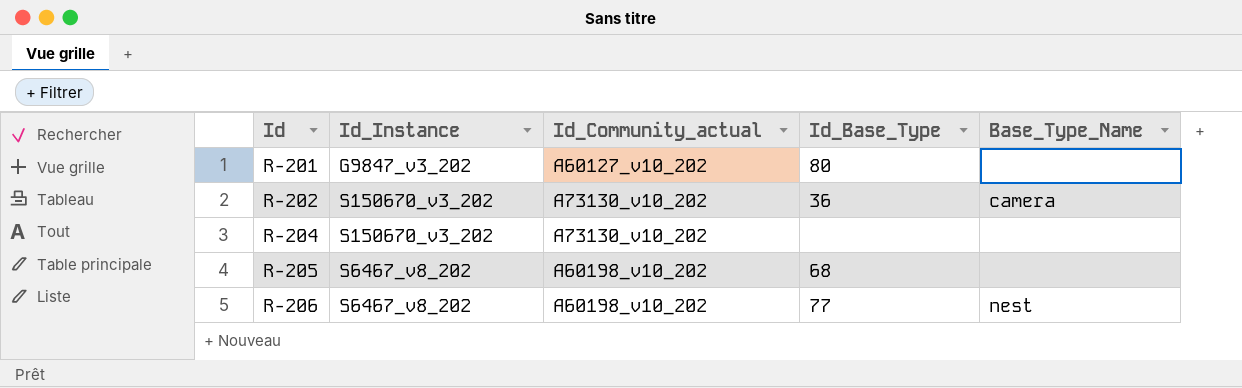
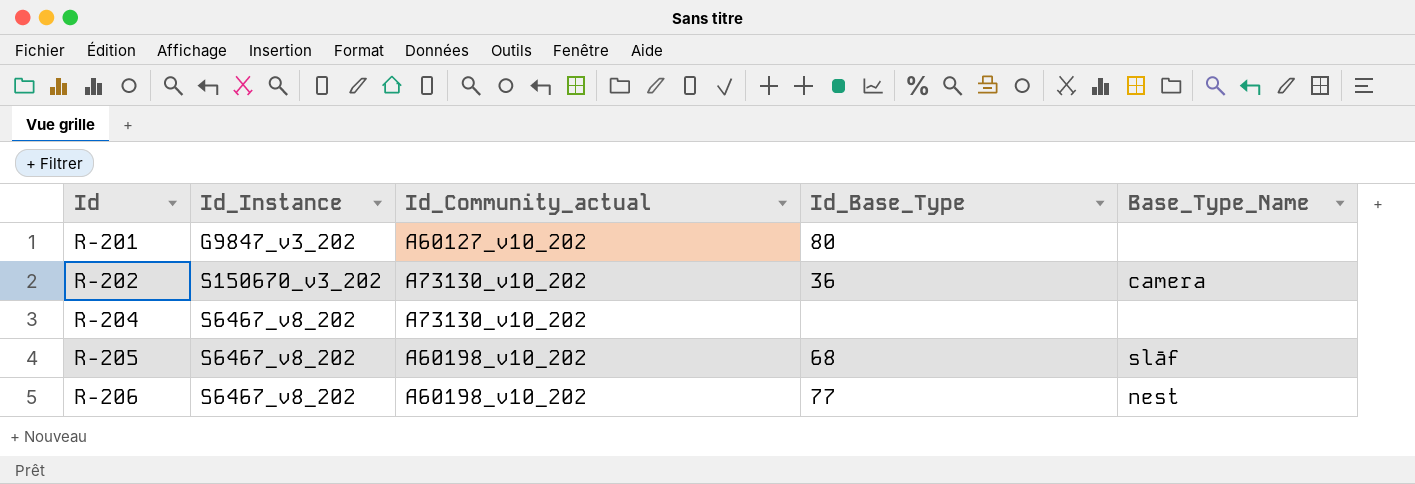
R-204 | Id_Instance: S150670_v3_202 -> S6467_v8_202
R-205 | Base_Type_Name: none -> slāf

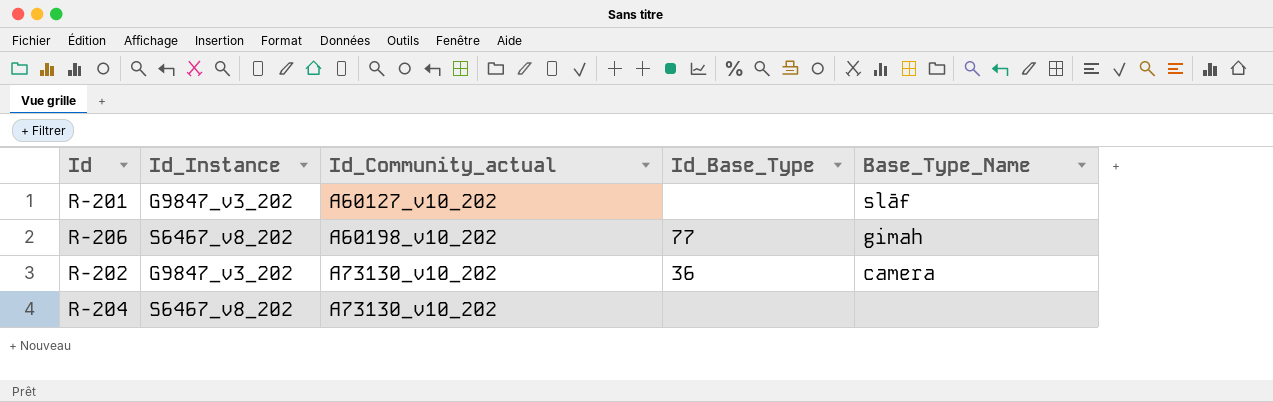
row order: Id ascending -> Id_Community_actual ascending
row R-205: S6467_v8_202 | A60198_v10_202 | 68 | slāf -> none
R-201 | Id_Base_Type: 80 -> none
R-201 | Base_Type_Name: none -> slāf
R-206 | Base_Type_Name: nest -> gimah
R-202 | Id_Instance: S150670_v3_202 -> G9847_v3_202

